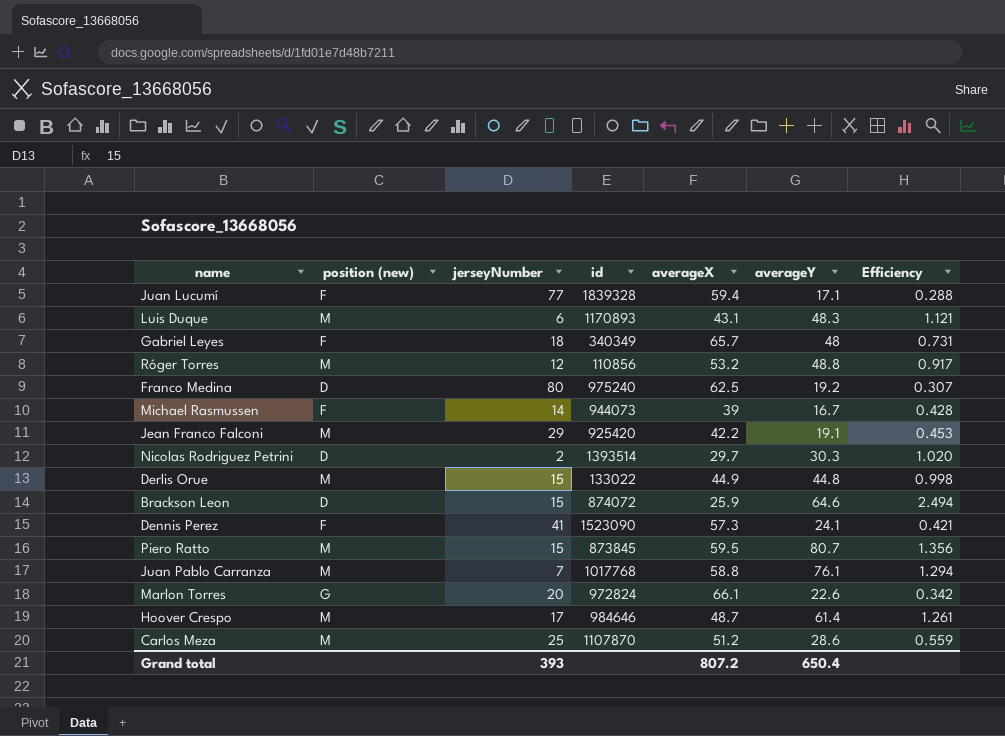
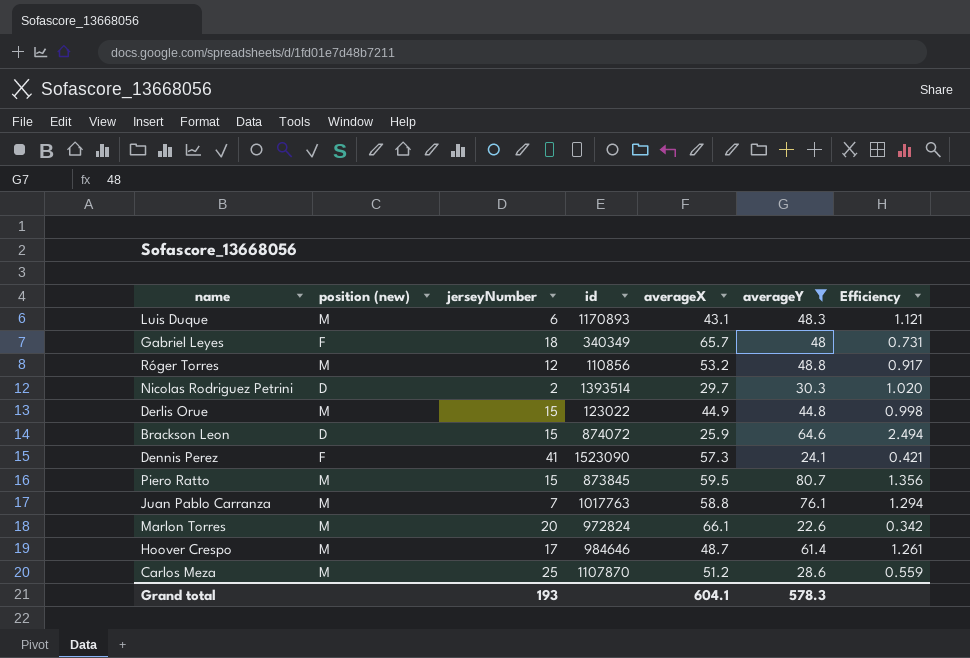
filter: none -> averageY >= 22.6
Derlis Orue | id: 133022 -> 123022
Juan Pablo Carranza | id: 1017768 -> 1017763
Marlon Torres | position (new): G -> M
Grand total | jerseyNumber: 393 -> 193
Grand total | averageX: 807.2 -> 604.1
Grand total | averageY: 650.4 -> 578.3

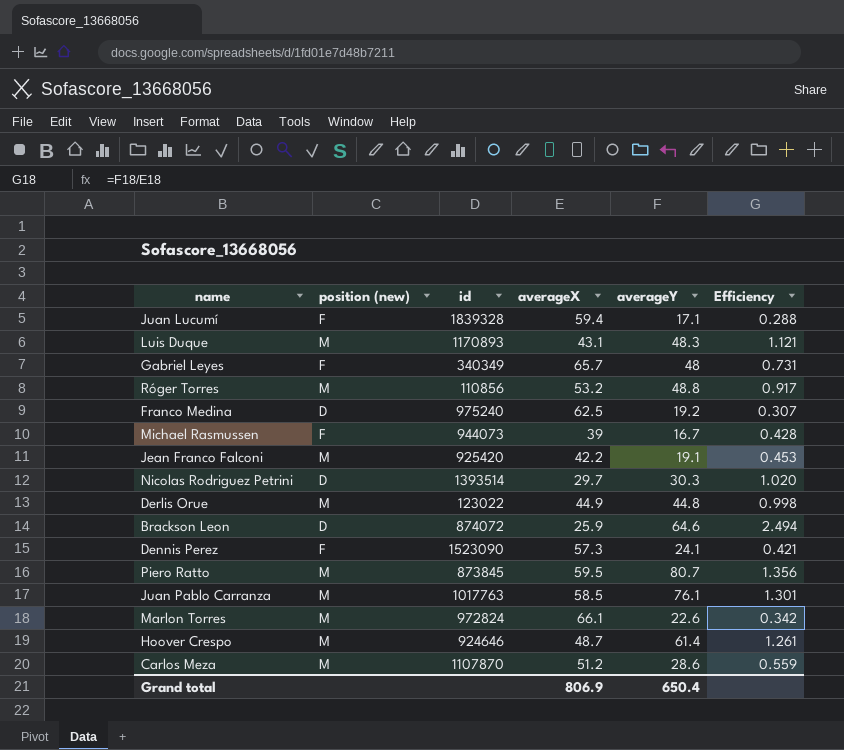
filter: averageY >= 22.6 -> none
column jerseyNumber | position: 3 -> none
Juan Pablo Carranza | averageX: 58.8 -> 58.5
Juan Pablo Carranza | Efficiency: 1.294 -> 1.301
Hoover Crespo | id: 984646 -> 924646
Grand total | averageX: 604.1 -> 806.9
Grand total | averageY: 578.3 -> 650.4

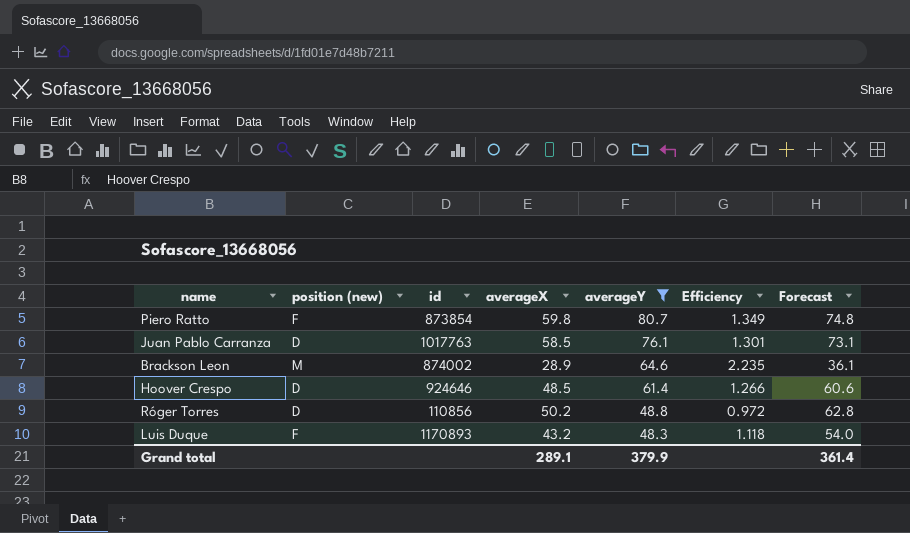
filter: none -> averageY >= 48.3
row order: none -> averageY descending
column Forecast | formula: none -> [averageX] * 1.25
Piero Ratto | position (new): M -> F
Piero Ratto | id: 873845 -> 873854
Piero Ratto | averageX: 59.5 -> 59.8
Piero Ratto | Efficiency: 1.356 -> 1.349
Juan Pablo Carranza | position (new): M -> D
Brackson Leon | position (new): D -> M
Brackson Leon | id: 874072 -> 874002
Brackson Leon | averageX: 25.9 -> 28.9
Brackson Leon | Efficiency: 2.494 -> 2.235
Hoover Crespo | position (new): M -> D
Hoover Crespo | averageX: 48.7 -> 48.5
Hoover Crespo | Efficiency: 1.261 -> 1.266
Róger Torres | position (new): M -> D
Róger Torres | averageX: 53.2 -> 50.2
Róger Torres | Efficiency: 0.917 -> 0.972
Luis Duque | position (new): M -> F
Luis Duque | averageX: 43.1 -> 43.2
Luis Duque | Efficiency: 1.121 -> 1.118
Grand total | averageX: 806.9 -> 289.1
Grand total | averageY: 650.4 -> 379.9

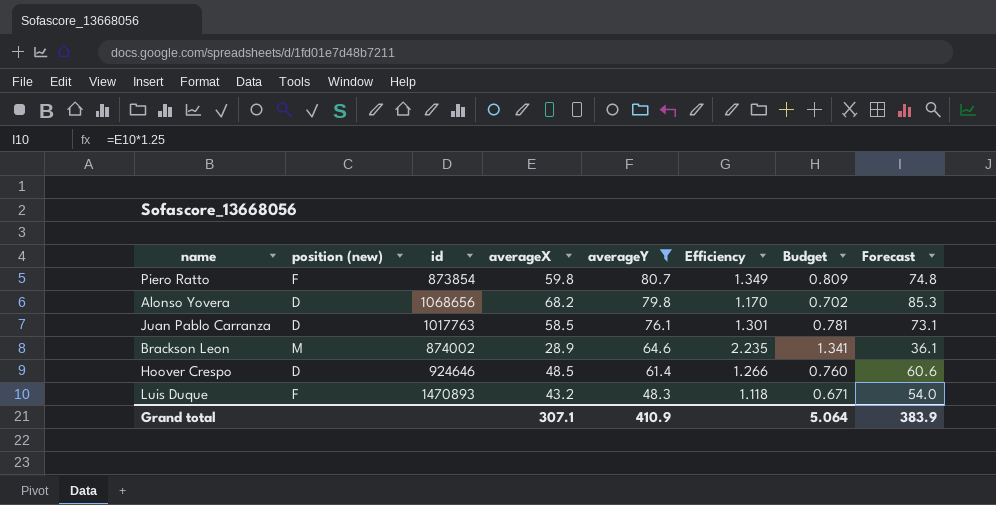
column Budget | formula: none -> [Efficiency] * 0.6
row Róger Torres: D | 110856 | 50.2 | 48.8 | 0.972 | 62.8 -> none
row Alonso Yovera: none -> D | 1068656 | 68.2 | 79.8 | 1.170 | 0.702 | 85.3
Luis Duque | id: 1170893 -> 1470893
Grand total | averageX: 289.1 -> 307.1
Grand total | averageY: 379.9 -> 410.9
Grand total | Forecast: 361.4 -> 383.9

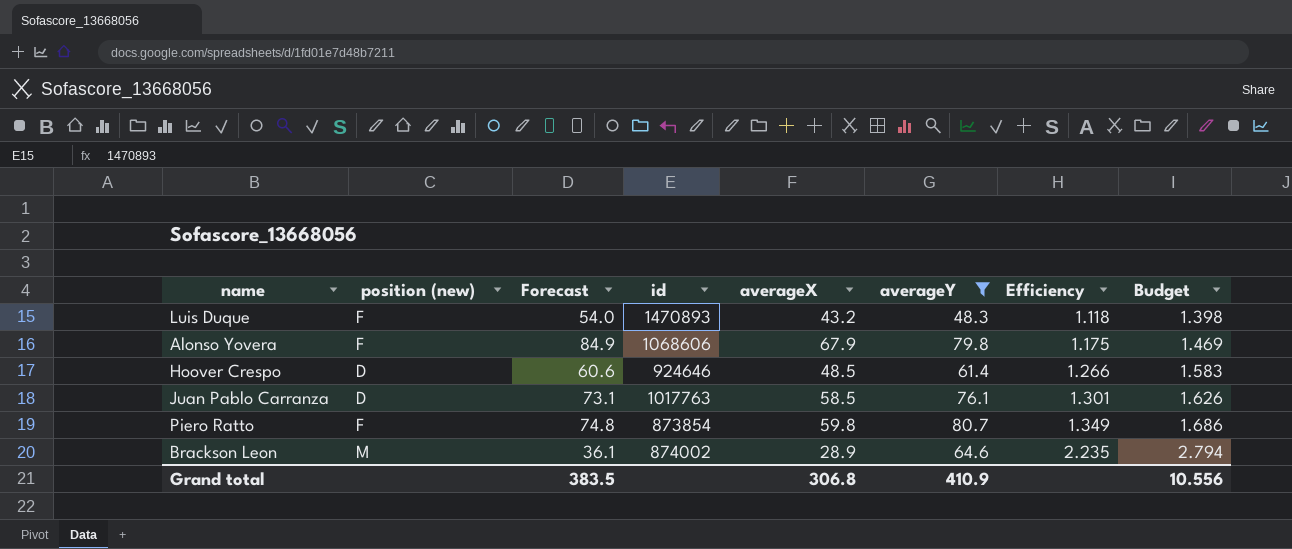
row order: averageY descending -> Efficiency ascending
column Forecast | position: 8 -> 3
column Budget | formula: [Efficiency] * 0.6 -> [Efficiency] * 1.25
Alonso Yovera | position (new): D -> F
Alonso Yovera | Forecast: 85.3 -> 84.9
Alonso Yovera | id: 1068656 -> 1068606
Alonso Yovera | averageX: 68.2 -> 67.9
Alonso Yovera | Efficiency: 1.170 -> 1.175
Grand total | Forecast: 383.9 -> 383.5
Grand total | averageX: 307.1 -> 306.8
Grand total | Budget: 5.064 -> 10.556

